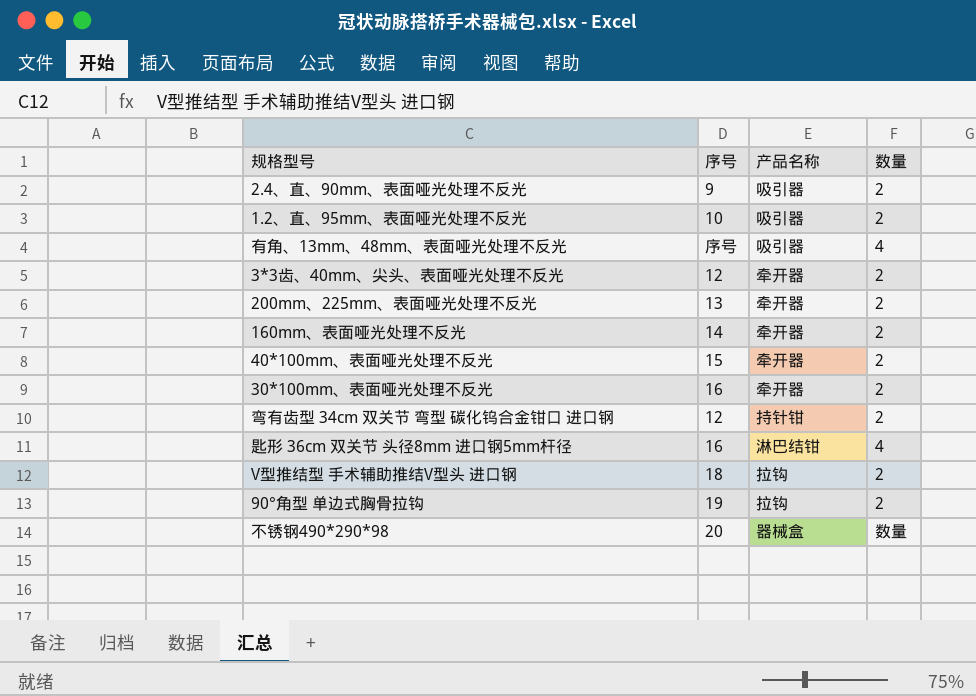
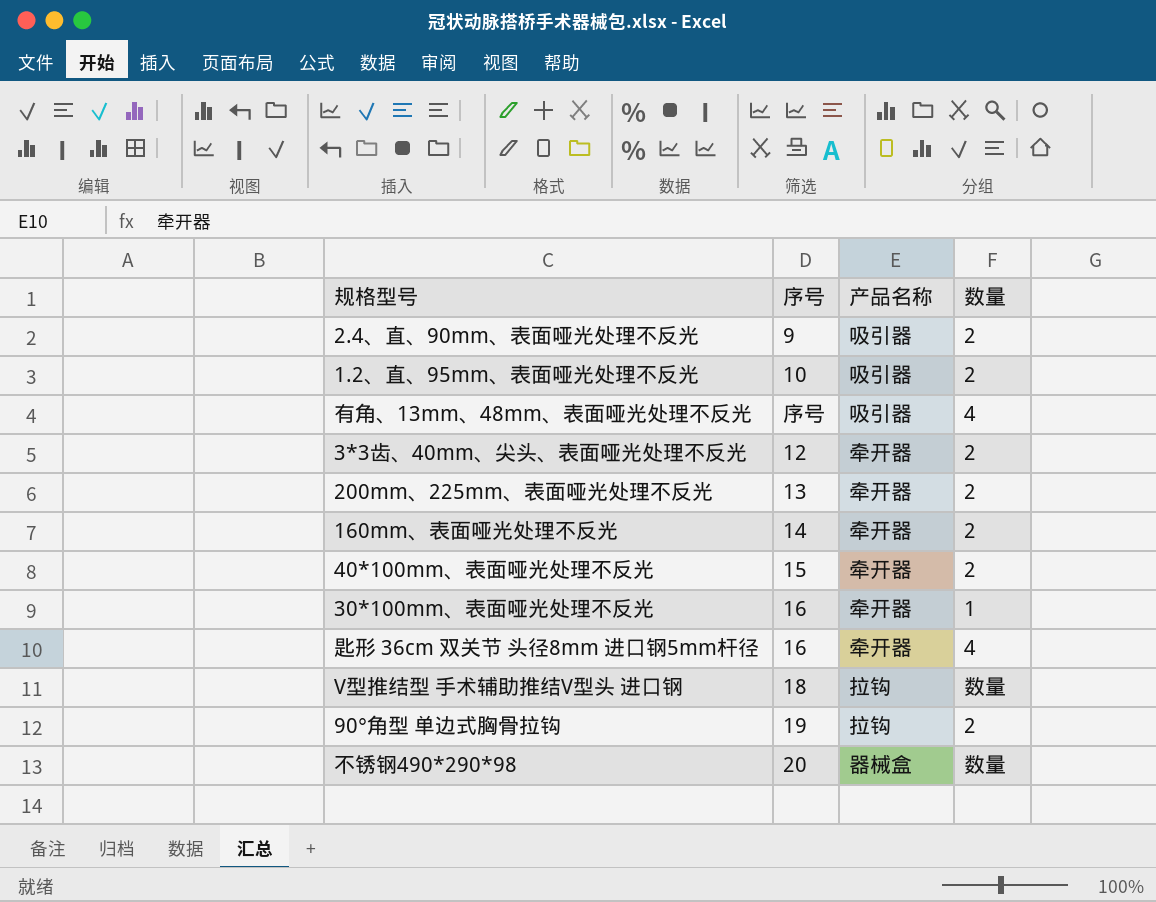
row 弯有齿型 34cm 双关节 弯型 碳化钨合金钳口 进口钢: 12 | 持针钳 | 2 -> none
30*100mm、表面哑光处理不反光 | 数量: 2 -> 1
匙形 36cm 双关节 头径8mm 进口钢5mm杆径 | 产品名称: 淋巴结钳 -> 牵开器
V型推结型 手术辅助推结V型头 进口钢 | 数量: 2 -> 数量

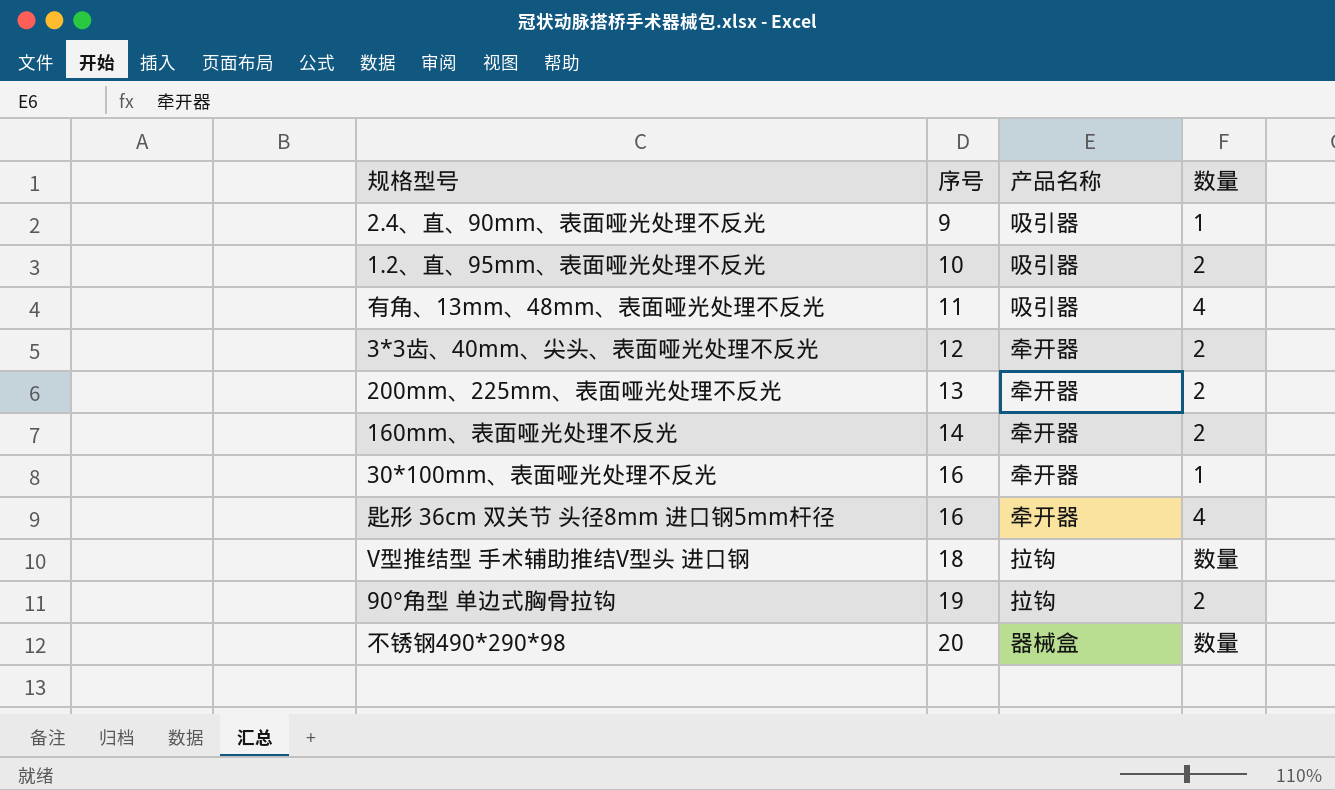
row 40*100mm、表面哑光处理不反光: 15 | 牵开器 | 2 -> none
2.4、直、90mm、表面哑光处理不反光 | 数量: 2 -> 1
有角、13mm、48mm、表面哑光处理不反光 | 序号: 序号 -> 11

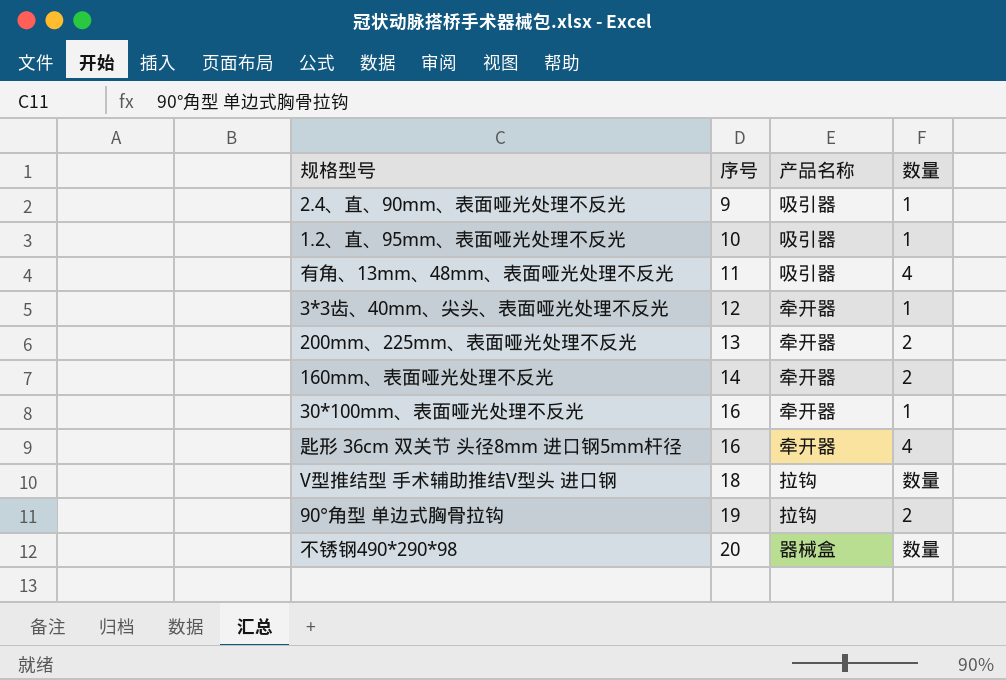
1.2、直、95mm、表面哑光处理不反光 | 数量: 2 -> 1
3*3齿、40mm、尖头、表面哑光处理不反光 | 数量: 2 -> 1

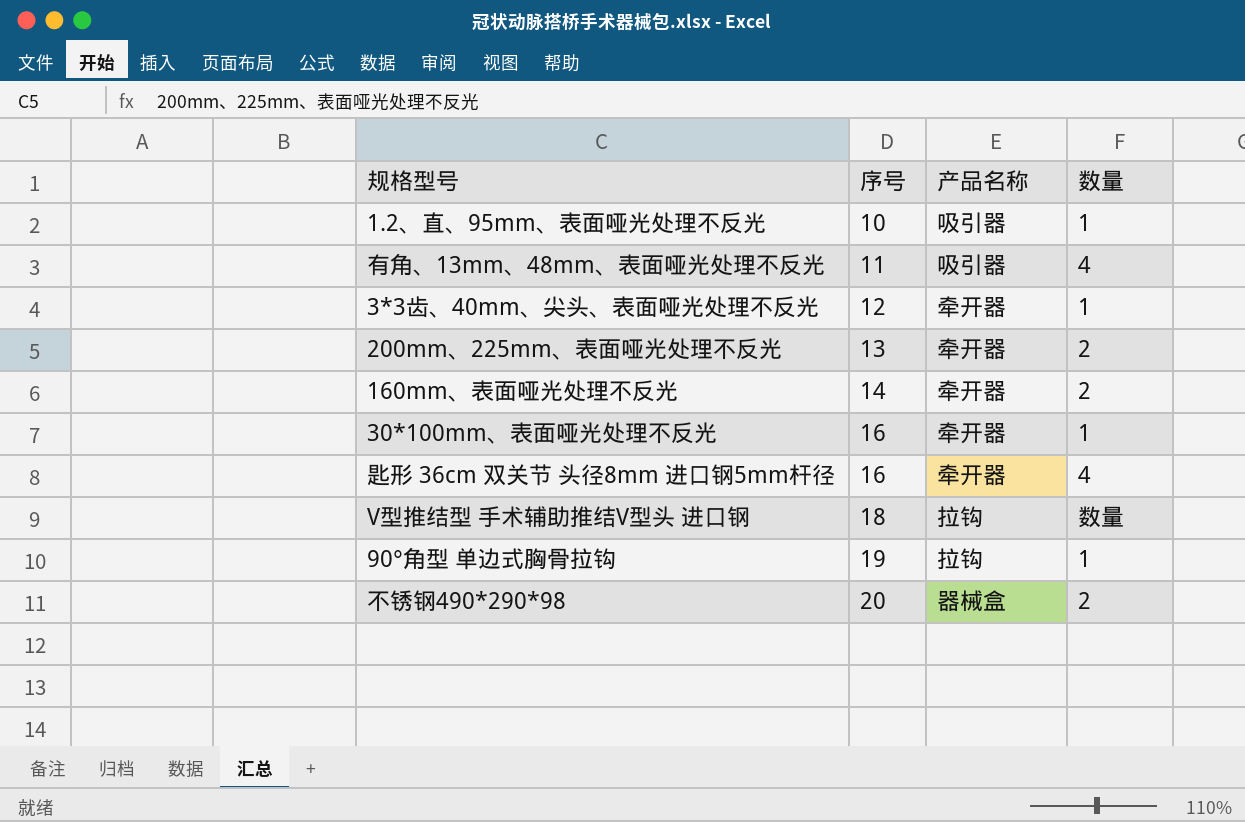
row 2.4、直、90mm、表面哑光处理不反光: 9 | 吸引器 | 1 -> none
90°角型 单边式胸骨拉钩 | 数量: 2 -> 1
不锈钢490*290*98 | 数量: 数量 -> 2

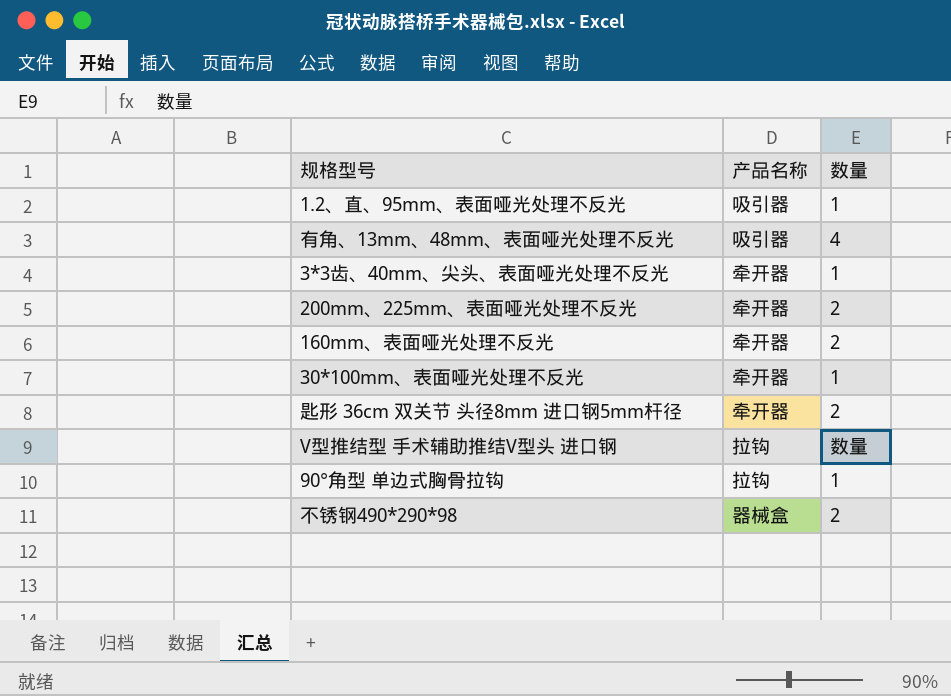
column 序号 | position: 2 -> none
匙形 36cm 双关节 头径8mm 进口钢5mm杆径 | 数量: 4 -> 2

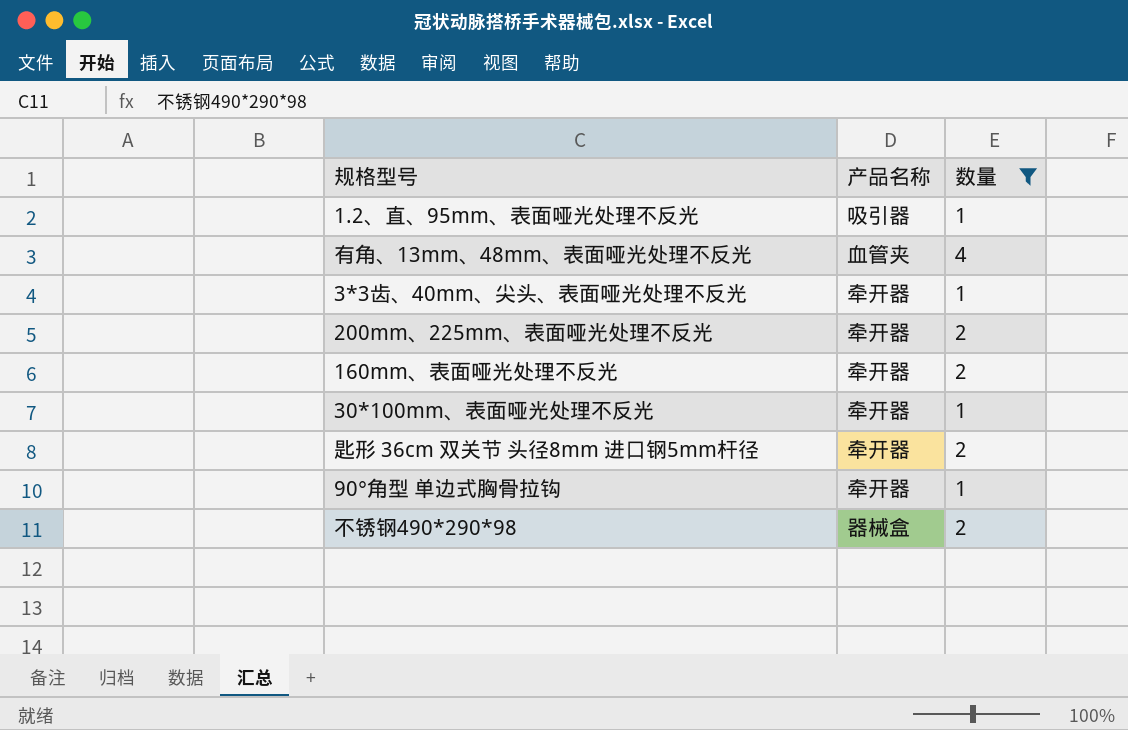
filter: none -> 数量 != 数量
有角、13mm、48mm、表面哑光处理不反光 | 产品名称: 吸引器 -> 血管夹
90°角型 单边式胸骨拉钩 | 产品名称: 拉钩 -> 牵开器

